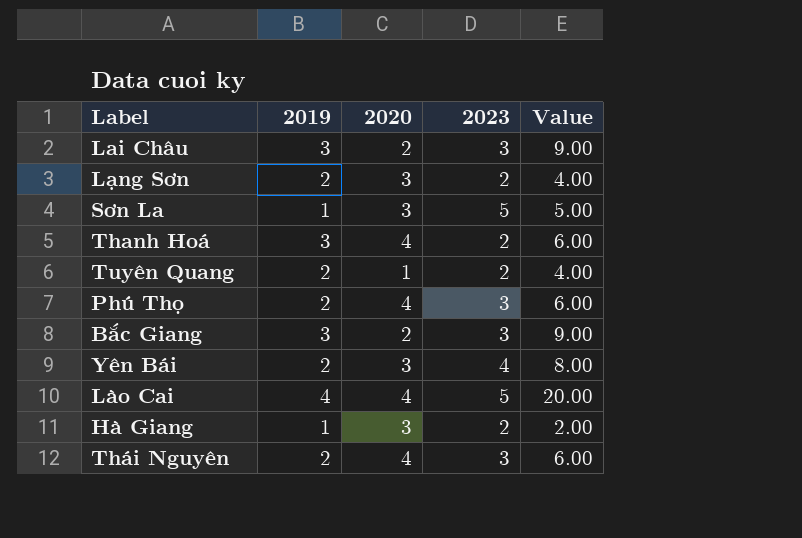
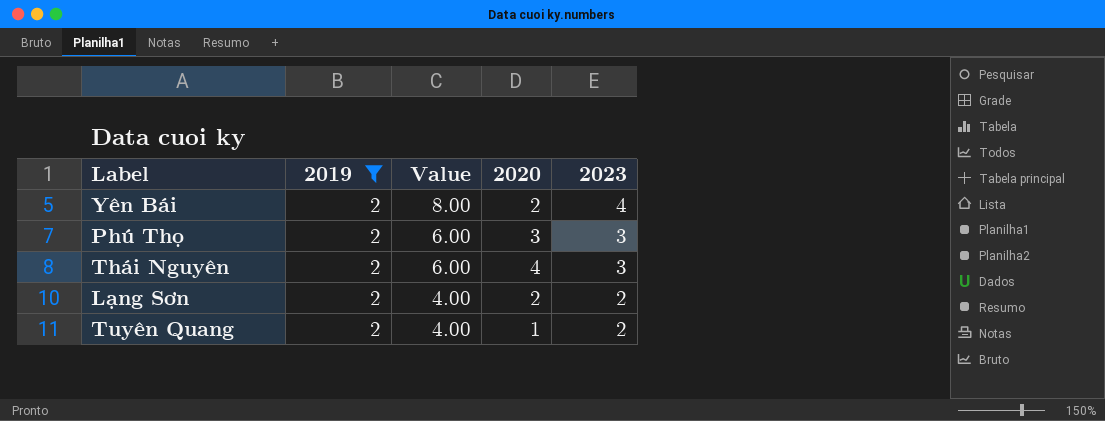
filter: none -> 2019 = 2
row order: none -> Value descending
column Value | position: 5 -> 3
Yên Bái | 2020: 3 -> 2
Phú Thọ | 2020: 4 -> 3
Lạng Sơn | 2020: 3 -> 2

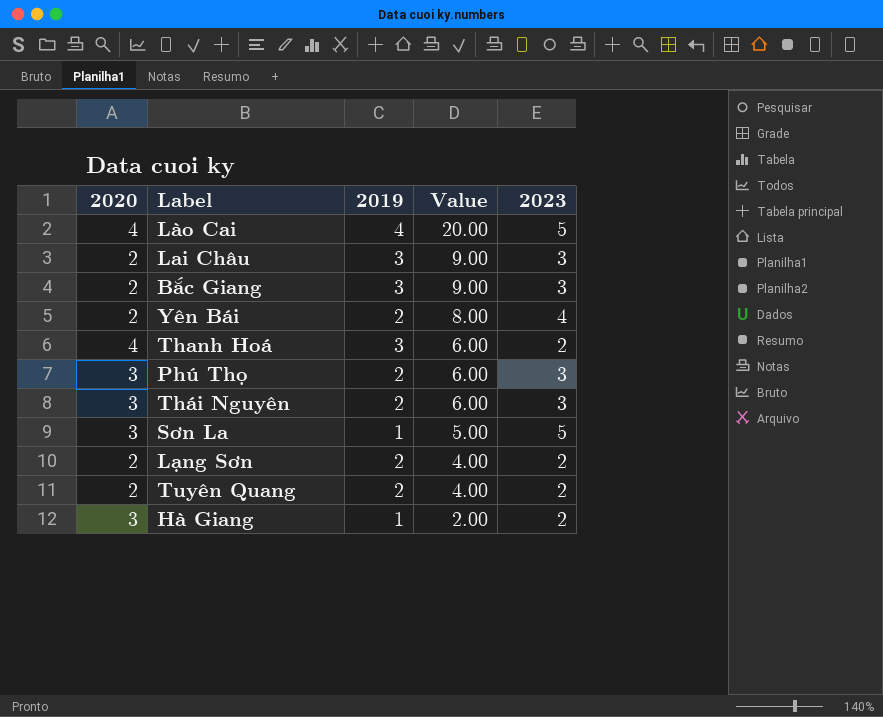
filter: 2019 = 2 -> none
column 2020 | position: 4 -> 1
Thái Nguyên | 2020: 4 -> 3
Tuyên Quang | 2020: 1 -> 2

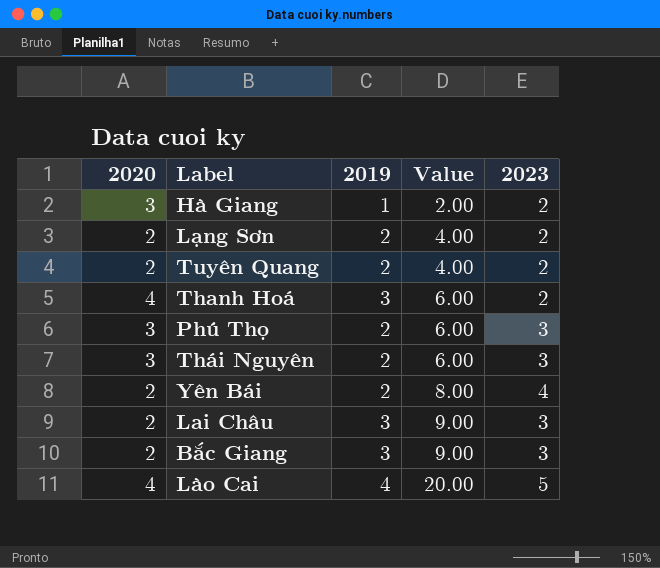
row order: Value descending -> Value ascending
row Sơn La: 3 | 1 | 5.00 | 5 -> none

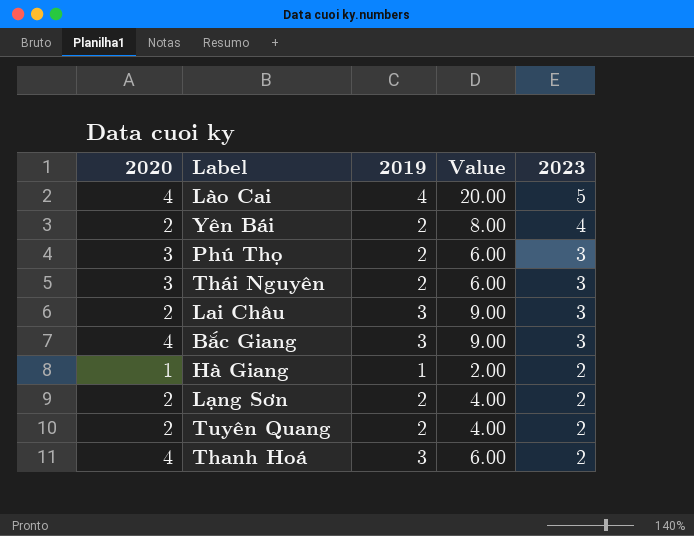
row order: Value ascending -> 2023 descending
Bắc Giang | 2020: 2 -> 4
Hà Giang | 2020: 3 -> 1

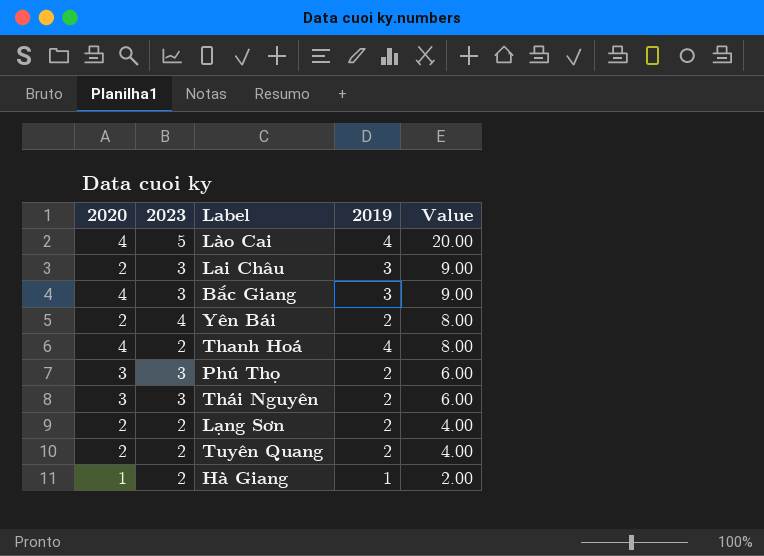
row order: 2023 descending -> Value descending
column 2023 | position: 5 -> 2
Thanh Hoá | 2019: 3 -> 4
Thanh Hoá | Value: 6.00 -> 8.00

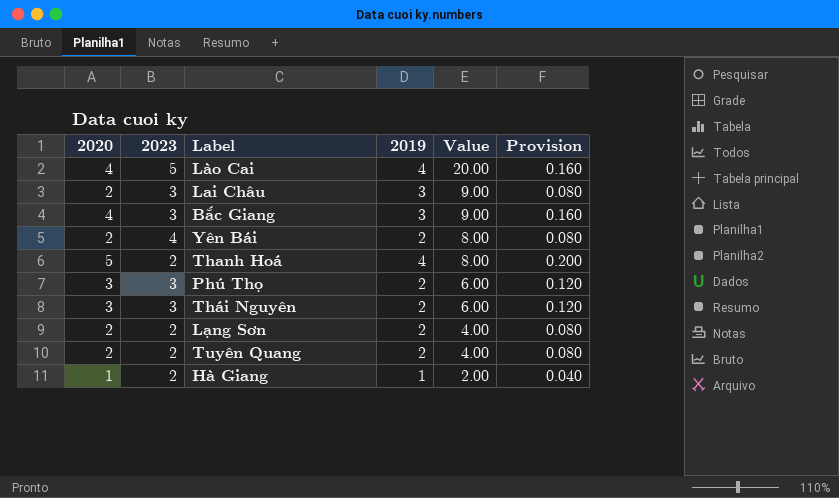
column Provision | formula: none -> [2020] * 0.04
Thanh Hoá | 2020: 4 -> 5

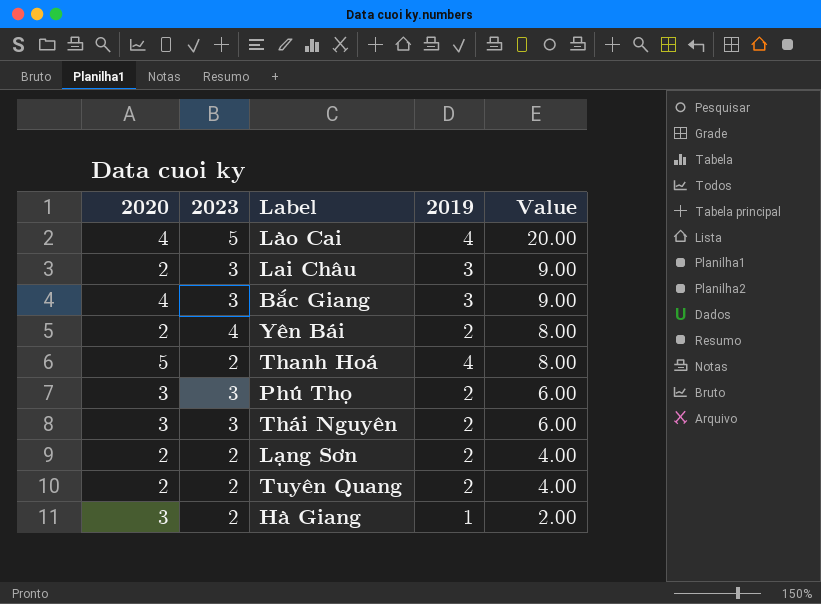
column Provision | formula: [2020] * 0.04 -> none
Hà Giang | 2020: 1 -> 3

